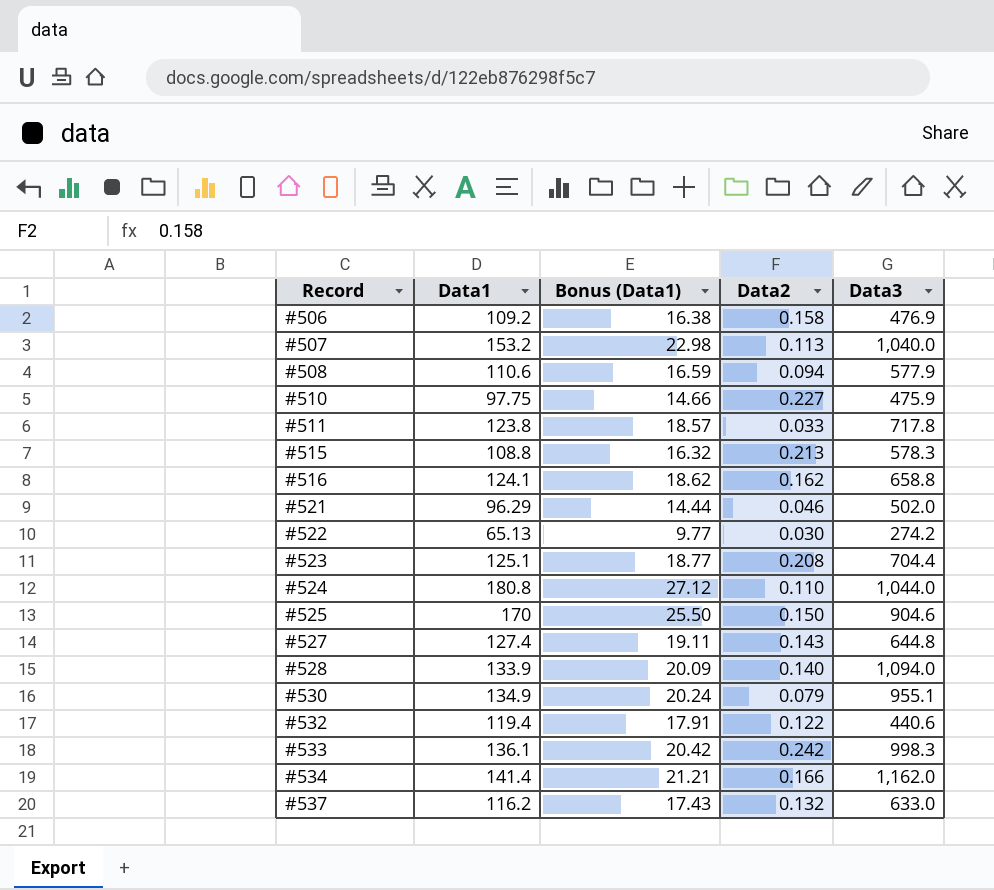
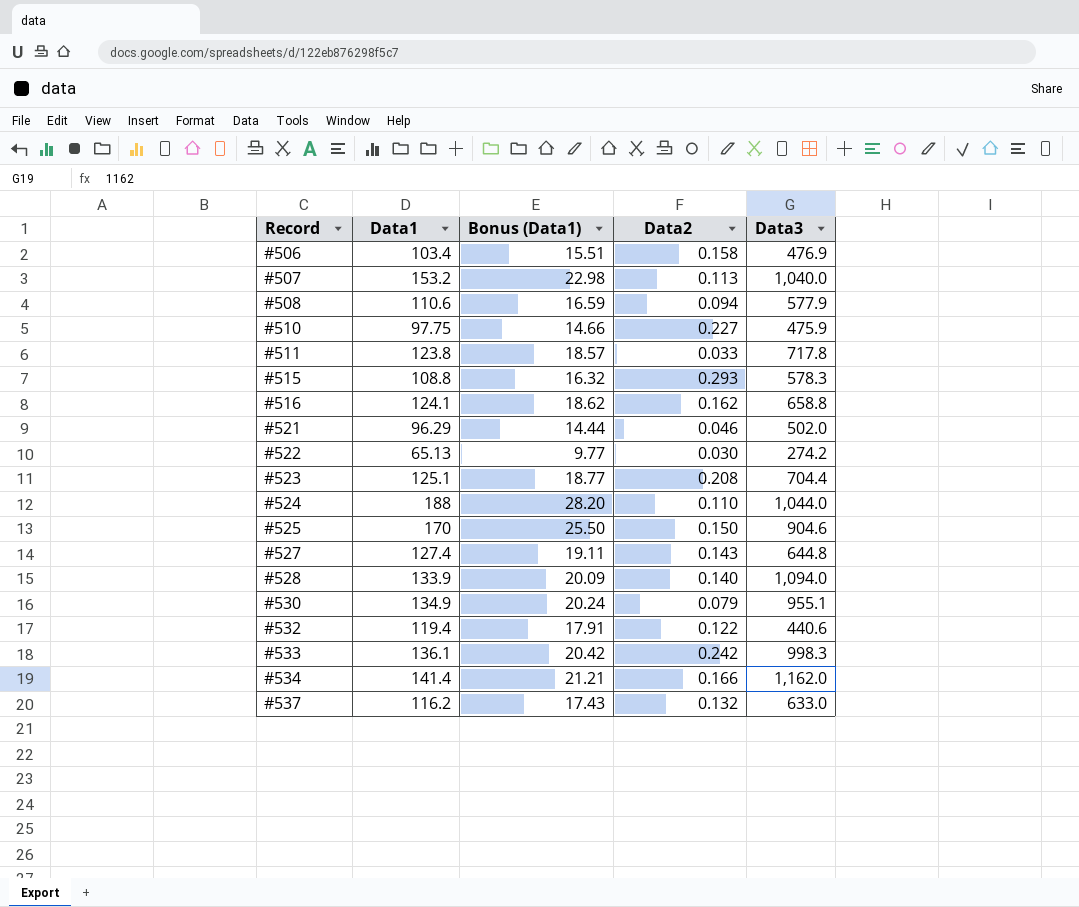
#506 | Data1: 109.2 -> 103.4
#506 | Bonus (Data1): 16.38 -> 15.51
#515 | Data2: 0.213 -> 0.293
#524 | Data1: 180.8 -> 188
#524 | Bonus (Data1): 27.12 -> 28.20

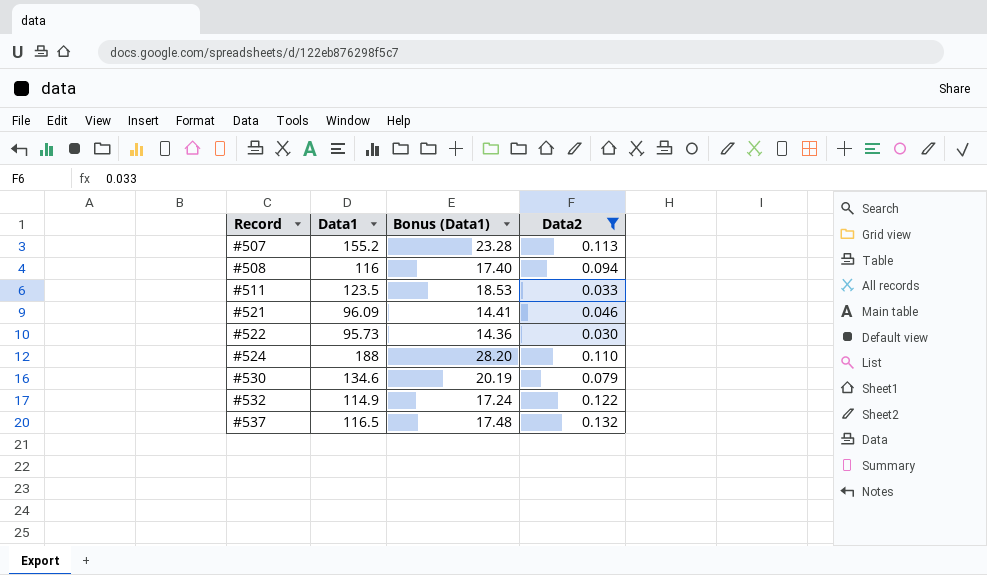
filter: none -> Data2 <= 0.132
column Data3 | position: 5 -> none
#507 | Data1: 153.2 -> 155.2
#507 | Bonus (Data1): 22.98 -> 23.28
#508 | Data1: 110.6 -> 116
#508 | Bonus (Data1): 16.59 -> 17.40
#511 | Data1: 123.8 -> 123.5
#511 | Bonus (Data1): 18.57 -> 18.53
#521 | Data1: 96.29 -> 96.09
#521 | Bonus (Data1): 14.44 -> 14.41
#522 | Data1: 65.13 -> 95.73
#522 | Bonus (Data1): 9.77 -> 14.36
#530 | Data1: 134.9 -> 134.6
#530 | Bonus (Data1): 20.24 -> 20.19
#532 | Data1: 119.4 -> 114.9
#532 | Bonus (Data1): 17.91 -> 17.24
#537 | Data1: 116.2 -> 116.5
#537 | Bonus (Data1): 17.43 -> 17.48

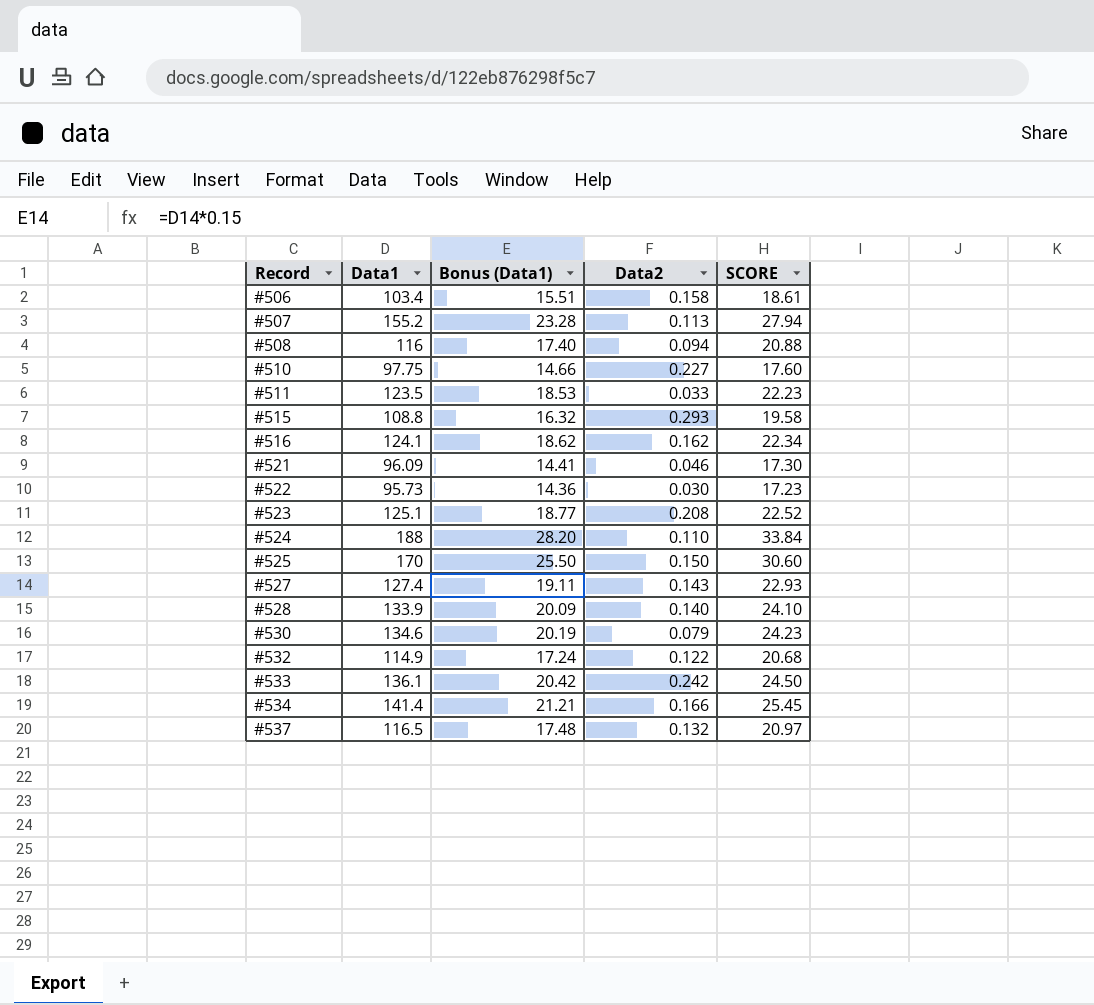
filter: Data2 <= 0.132 -> none
column SCORE | formula: none -> [Data1] * 0.18

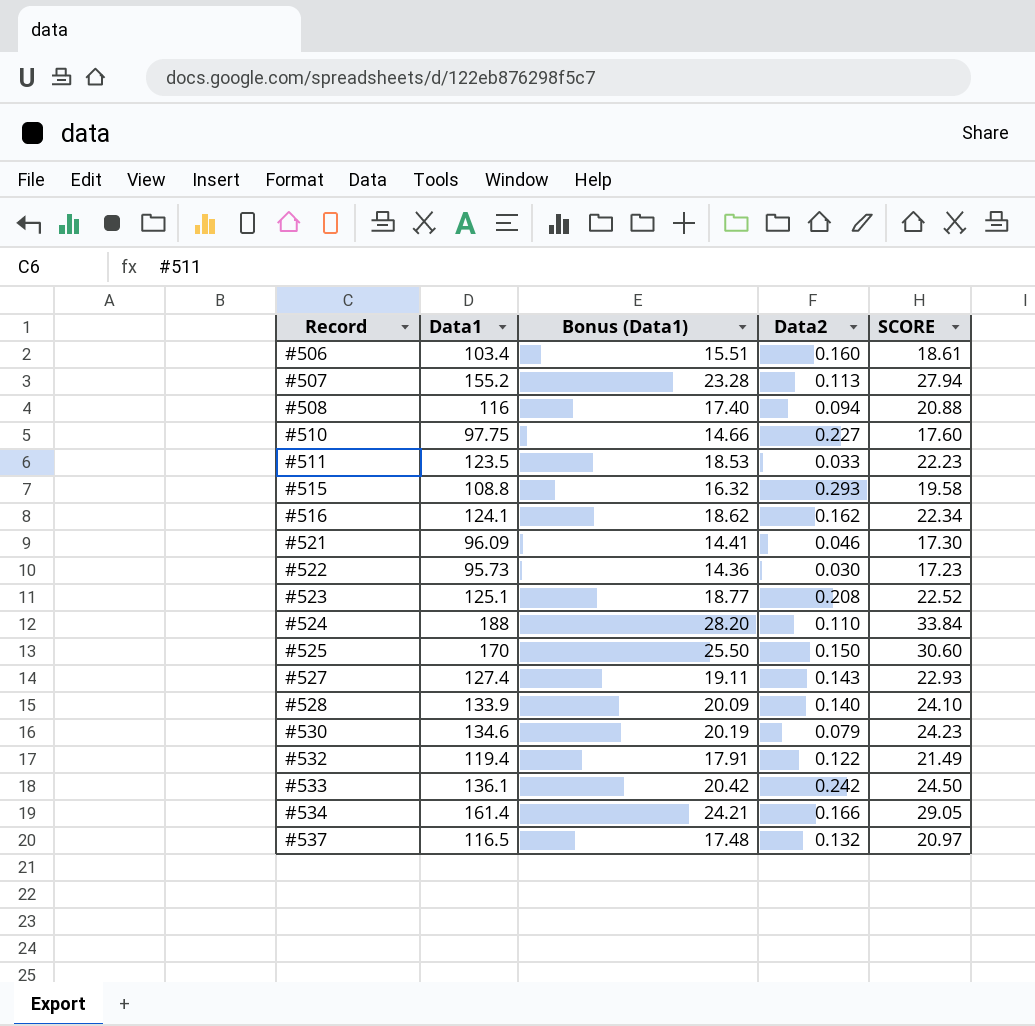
#506 | Data2: 0.158 -> 0.160
#532 | Data1: 114.9 -> 119.4
#532 | Bonus (Data1): 17.24 -> 17.91
#532 | SCORE: 20.68 -> 21.49
#534 | Data1: 141.4 -> 161.4
#534 | Bonus (Data1): 21.21 -> 24.21
#534 | SCORE: 25.45 -> 29.05

